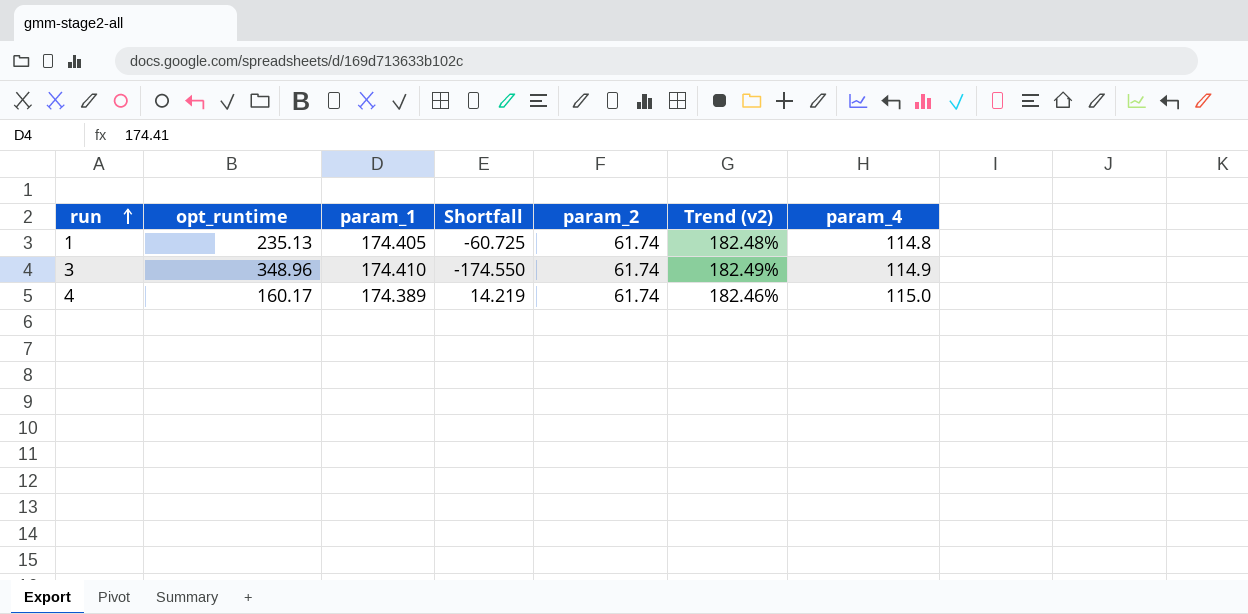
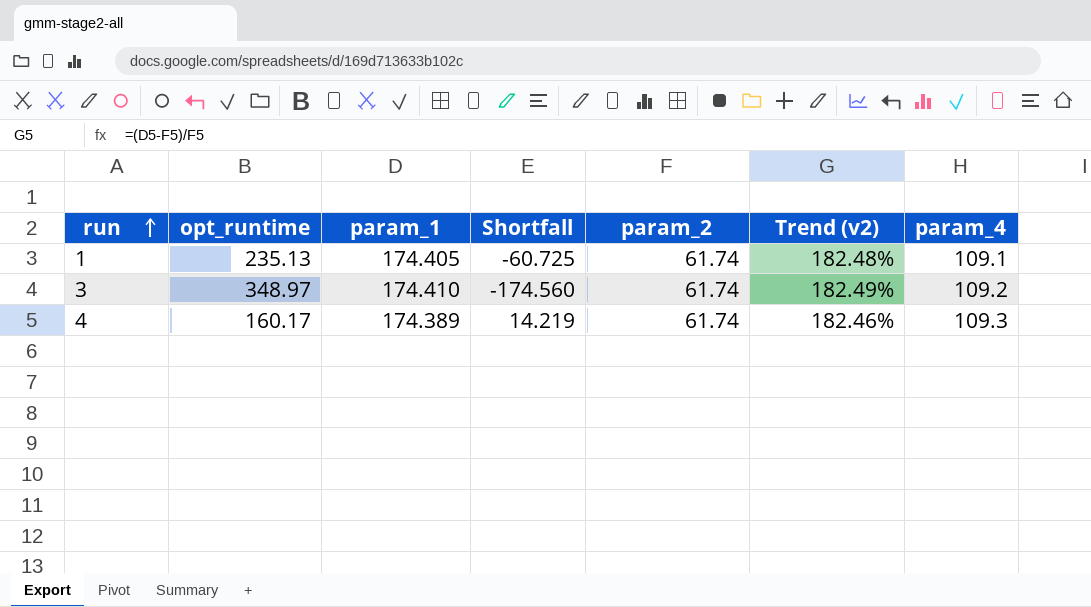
1 | param_4: 114.8 -> 109.1
3 | opt_runtime: 348.96 -> 348.97
3 | Shortfall: -174.550 -> -174.560
3 | param_4: 114.9 -> 109.2
4 | param_4: 115.0 -> 109.3

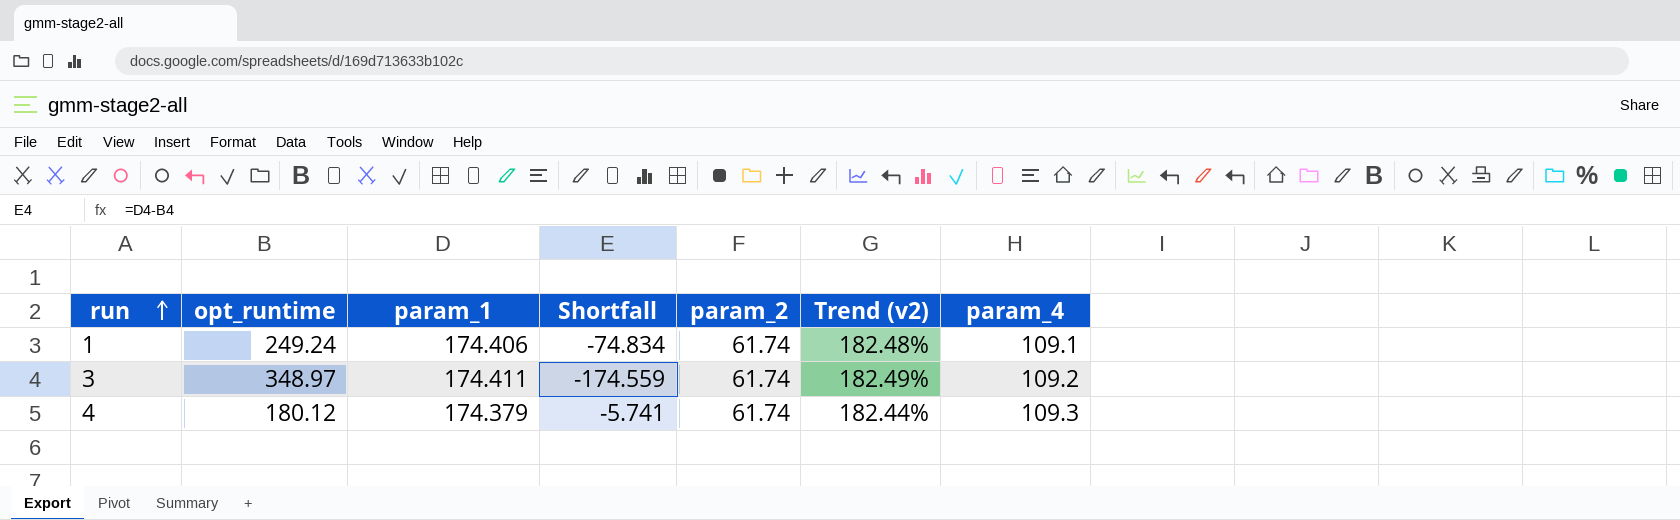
1 | opt_runtime: 235.13 -> 249.24
1 | param_1: 174.405 -> 174.406
1 | Shortfall: -60.725 -> -74.834
3 | param_1: 174.410 -> 174.411
3 | Shortfall: -174.560 -> -174.559
4 | opt_runtime: 160.17 -> 180.12
4 | param_1: 174.389 -> 174.379
4 | Shortfall: 14.219 -> -5.741
4 | Trend (v2): 182.46% -> 182.44%

